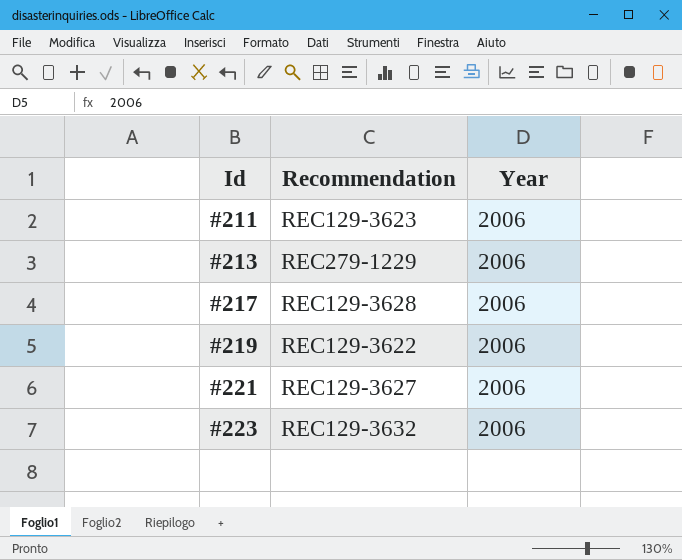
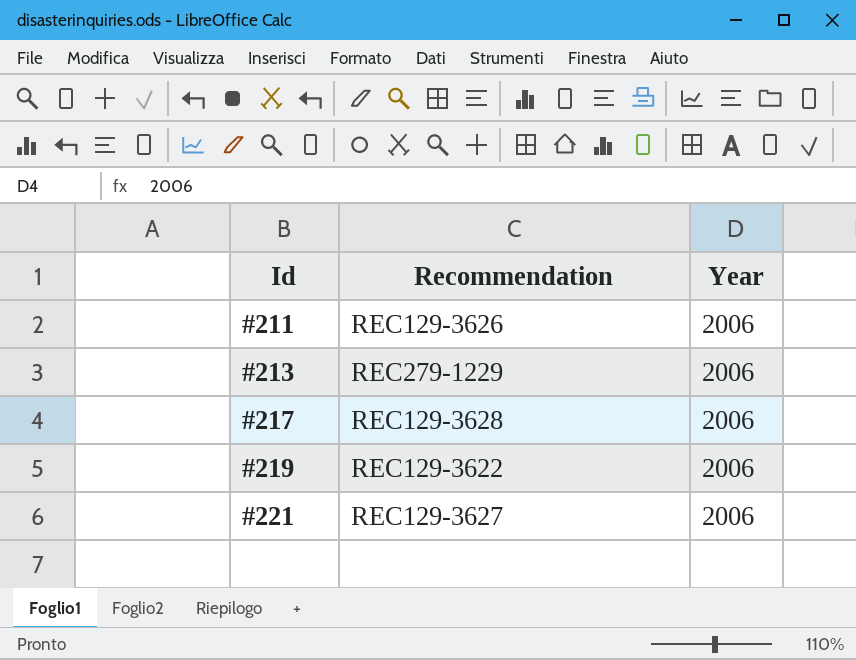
row #223: REC129-3632 | 2006 -> none
#211 | Recommendation: REC129-3623 -> REC129-3626

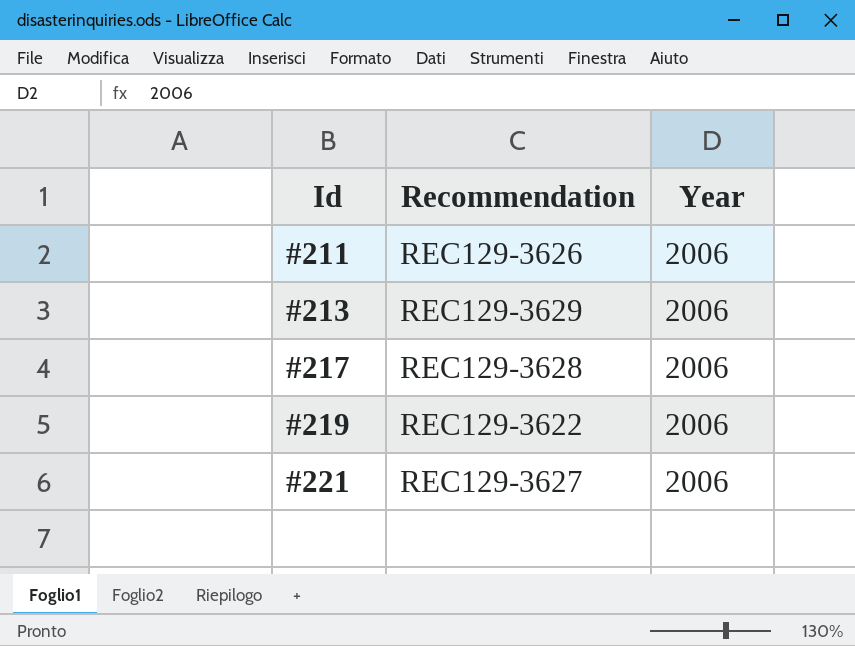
#213 | Recommendation: REC279-1229 -> REC129-3629

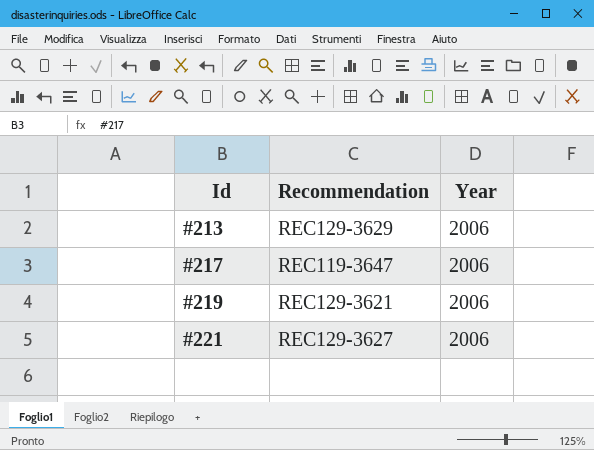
row #211: REC129-3626 | 2006 -> none
#217 | Recommendation: REC129-3628 -> REC119-3647
#219 | Recommendation: REC129-3622 -> REC129-3621

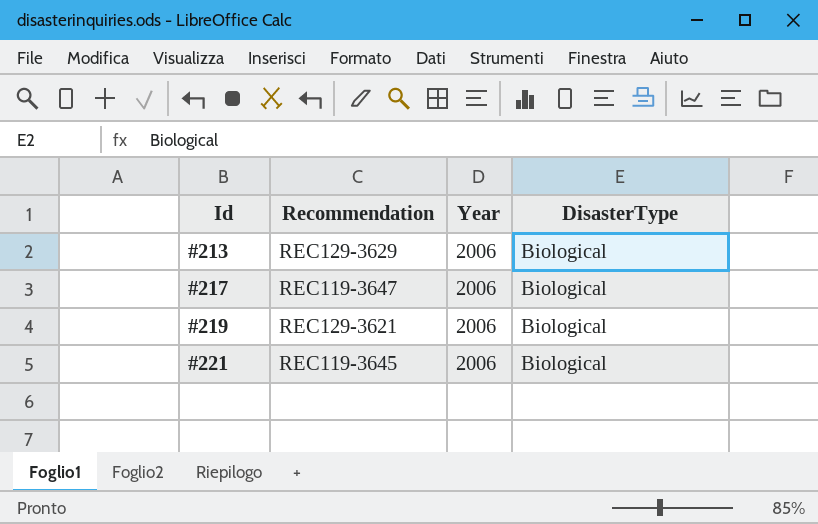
column DisasterType | position: none -> 4
#221 | Recommendation: REC129-3627 -> REC119-3645

